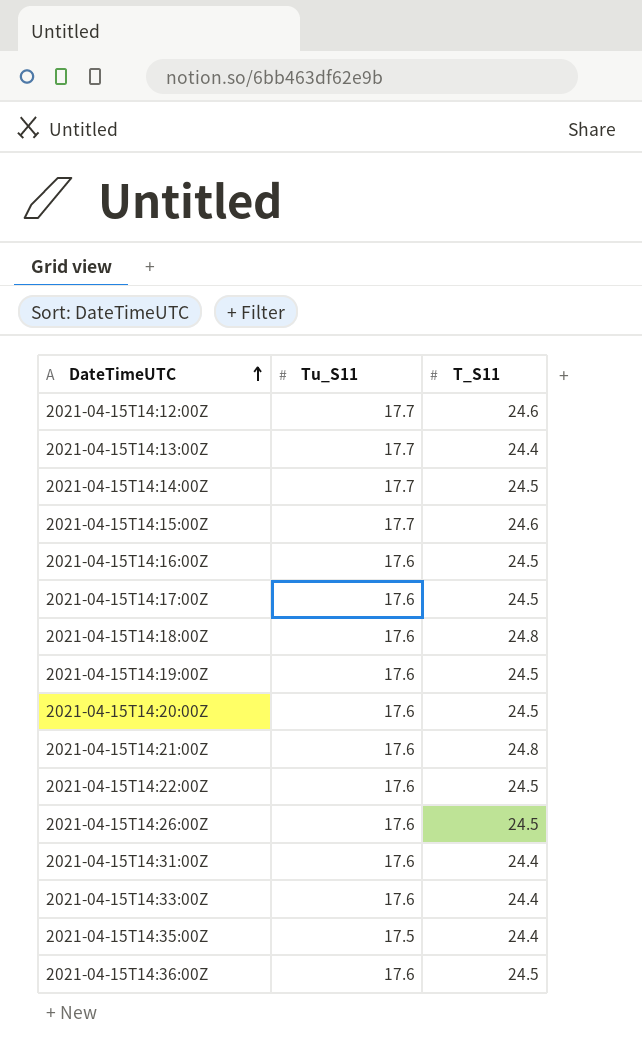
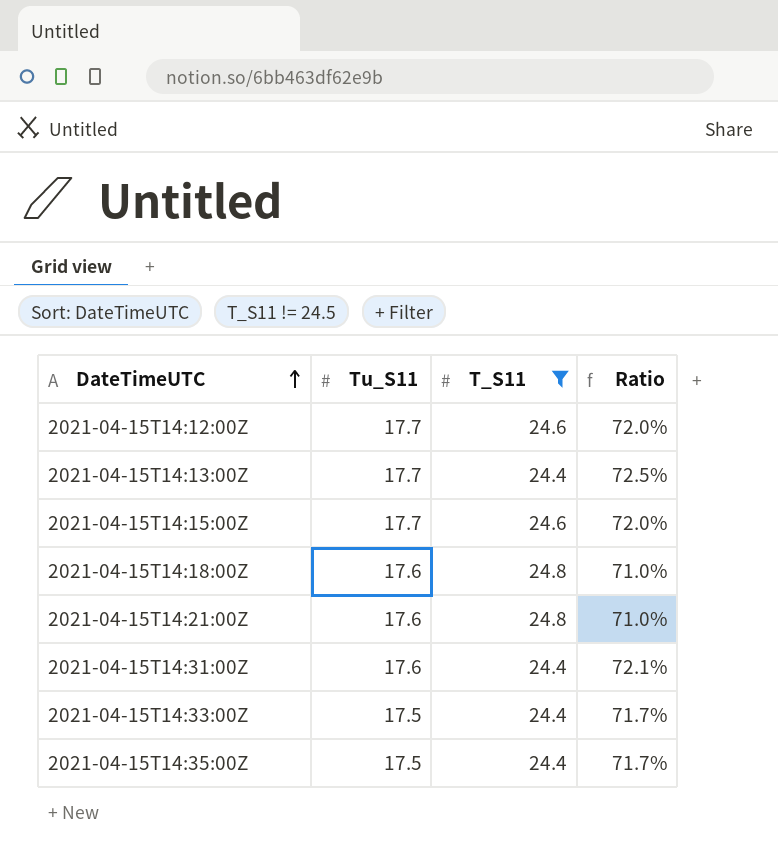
filter: none -> T_S11 != 24.5
column Ratio | formula: none -> [Tu_S11] / [T_S11]
2021-04-15T14:33:00Z | Tu_S11: 17.6 -> 17.5

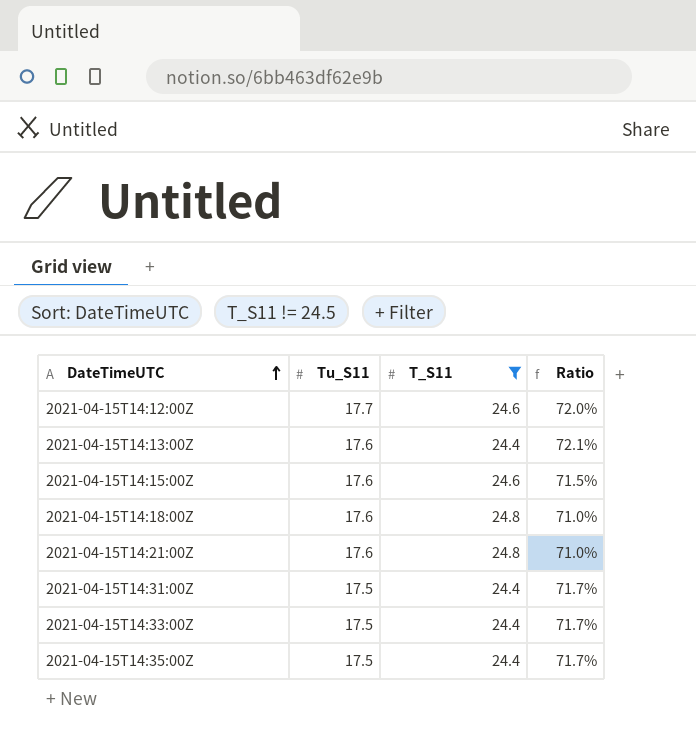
2021-04-15T14:13:00Z | Tu_S11: 17.7 -> 17.6
2021-04-15T14:13:00Z | Ratio: 72.5% -> 72.1%
2021-04-15T14:15:00Z | Tu_S11: 17.7 -> 17.6
2021-04-15T14:15:00Z | Ratio: 72.0% -> 71.5%
2021-04-15T14:31:00Z | Tu_S11: 17.6 -> 17.5
2021-04-15T14:31:00Z | Ratio: 72.1% -> 71.7%

